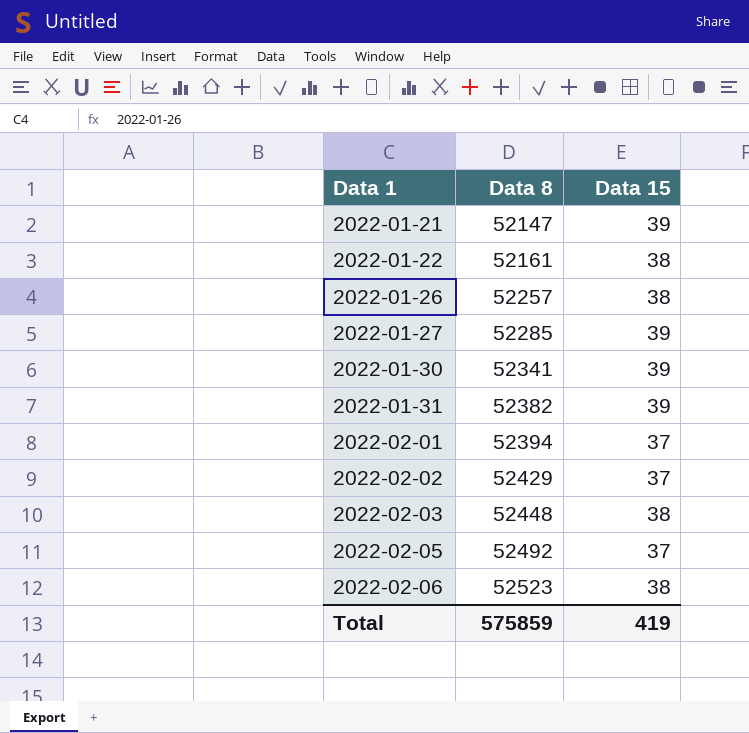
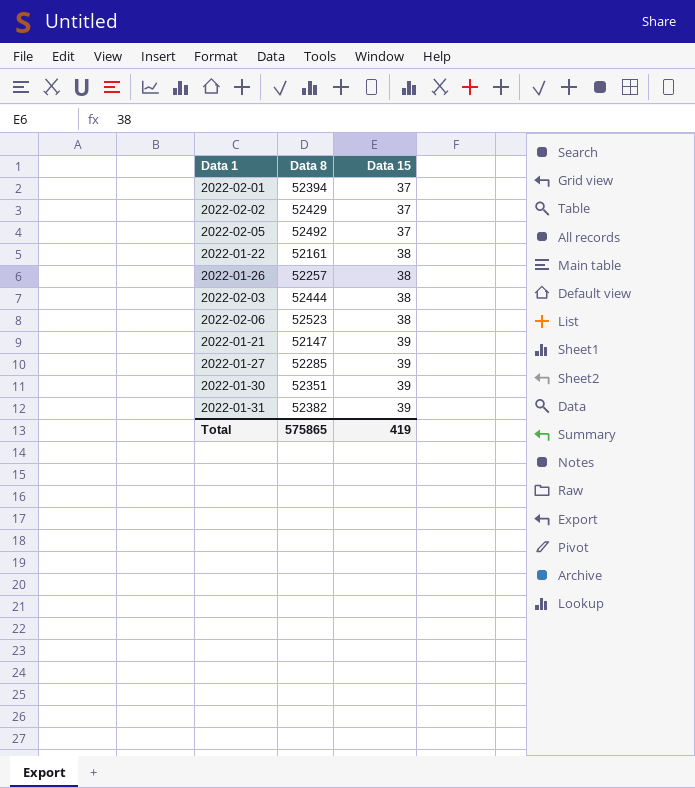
row order: Data 1 ascending -> Data 15 ascending
2022-02-03 | Data 8: 52448 -> 52444
2022-01-30 | Data 8: 52341 -> 52351
Total | Data 8: 575859 -> 575865

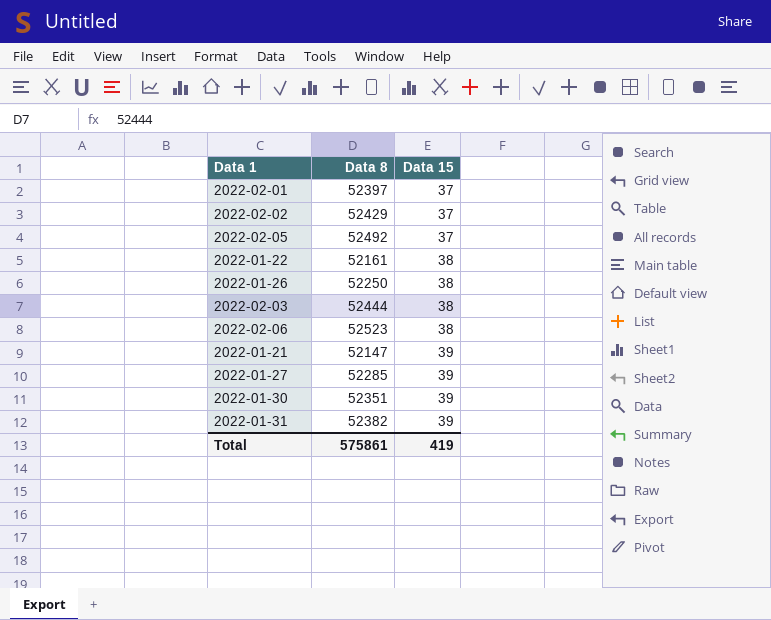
2022-02-01 | Data 8: 52394 -> 52397
2022-01-26 | Data 8: 52257 -> 52250
Total | Data 8: 575865 -> 575861

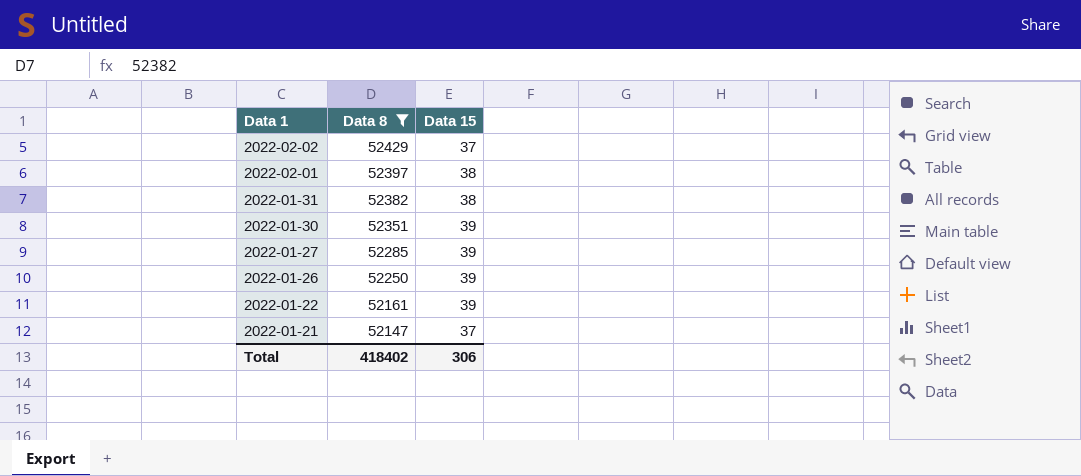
filter: none -> Data 8 <= 52429
row order: Data 15 ascending -> Data 1 descending
2022-02-01 | Data 15: 37 -> 38
2022-01-31 | Data 15: 39 -> 38
2022-01-26 | Data 15: 38 -> 39
2022-01-22 | Data 15: 38 -> 39
2022-01-21 | Data 15: 39 -> 37
Total | Data 8: 575861 -> 418402
Total | Data 15: 419 -> 306

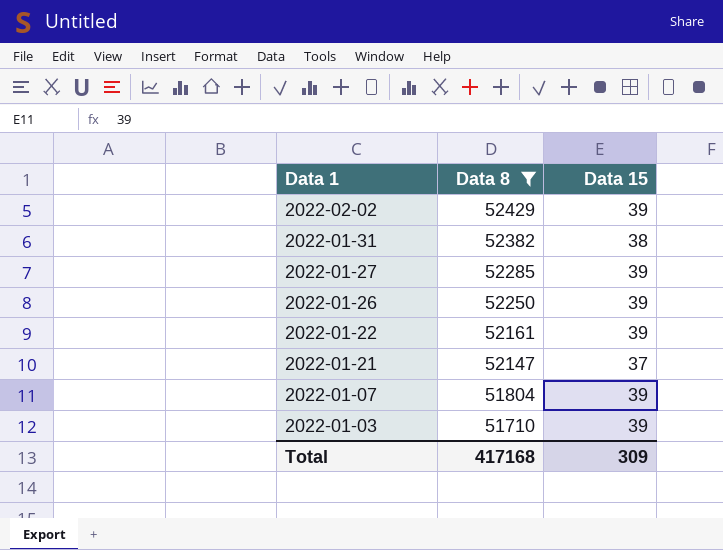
row 2022-02-01: 52397 | 38 -> none
row 2022-01-30: 52351 | 39 -> none
2022-02-02 | Data 15: 37 -> 39
row 2022-01-07: none -> 51804 | 39
row 2022-01-03: none -> 51710 | 39
Total | Data 8: 418402 -> 417168
Total | Data 15: 306 -> 309

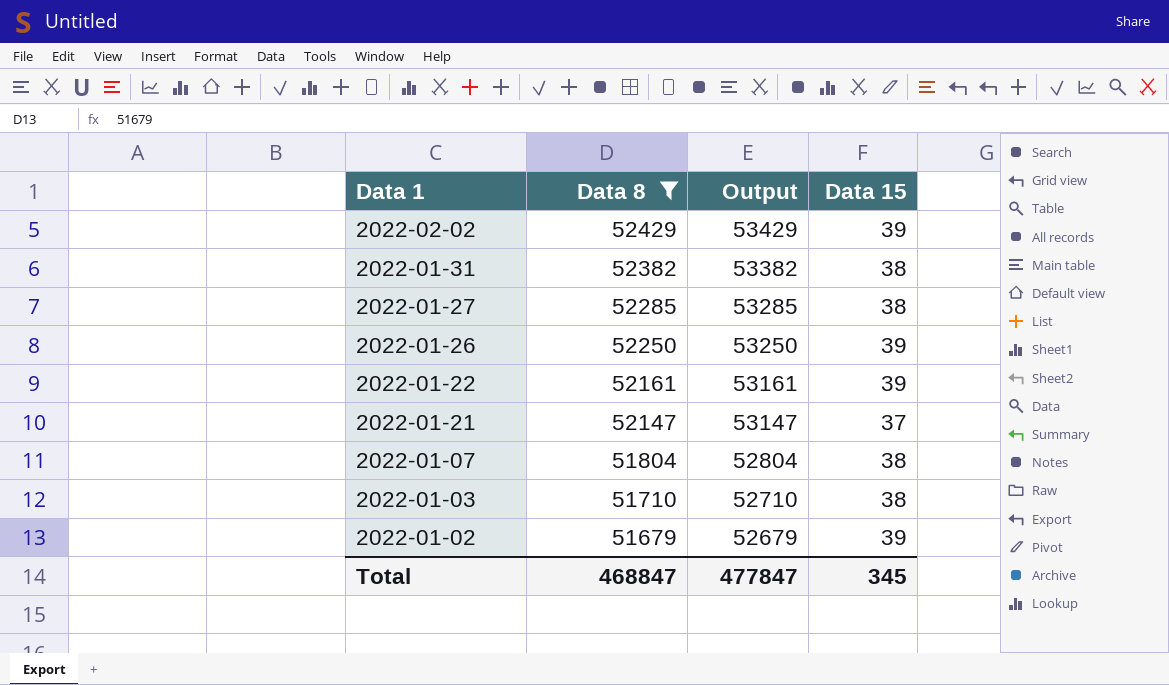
column Output | formula: none -> [Data 8] + 1000
2022-01-27 | Data 15: 39 -> 38
2022-01-07 | Data 15: 39 -> 38
2022-01-03 | Data 15: 39 -> 38
row 2022-01-02: none -> 51679 | 52679 | 39
Total | Data 8: 417168 -> 468847
Total | Data 15: 309 -> 345

